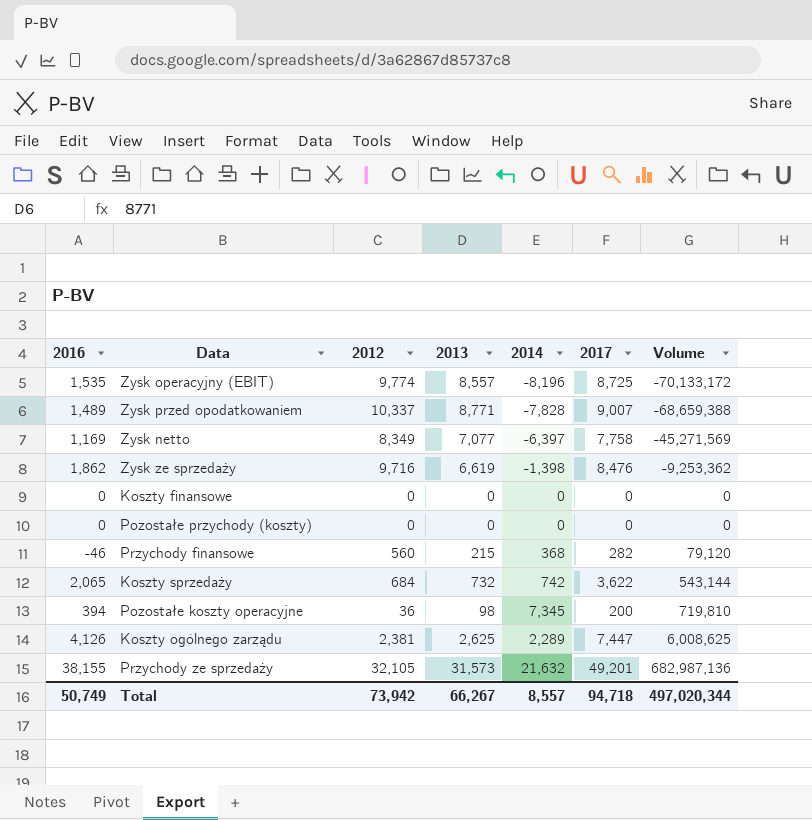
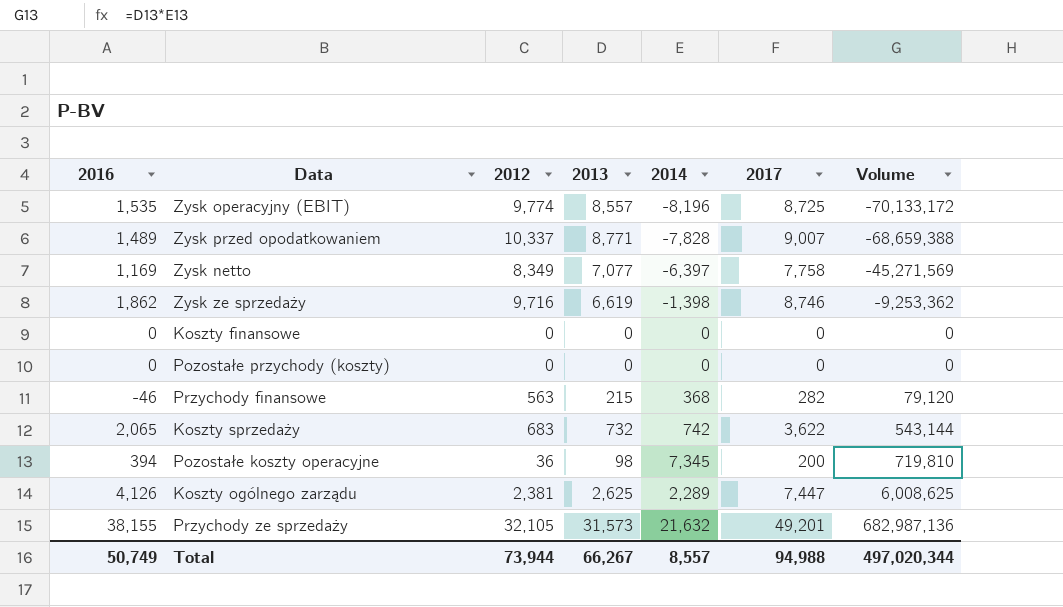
Zysk ze sprzedaży | 2017: 8,476 -> 8,746
Przychody finansowe | 2012: 560 -> 563
Koszty sprzedaży | 2012: 684 -> 683
Total | 2012: 73,942 -> 73,944
Total | 2017: 94,718 -> 94,988

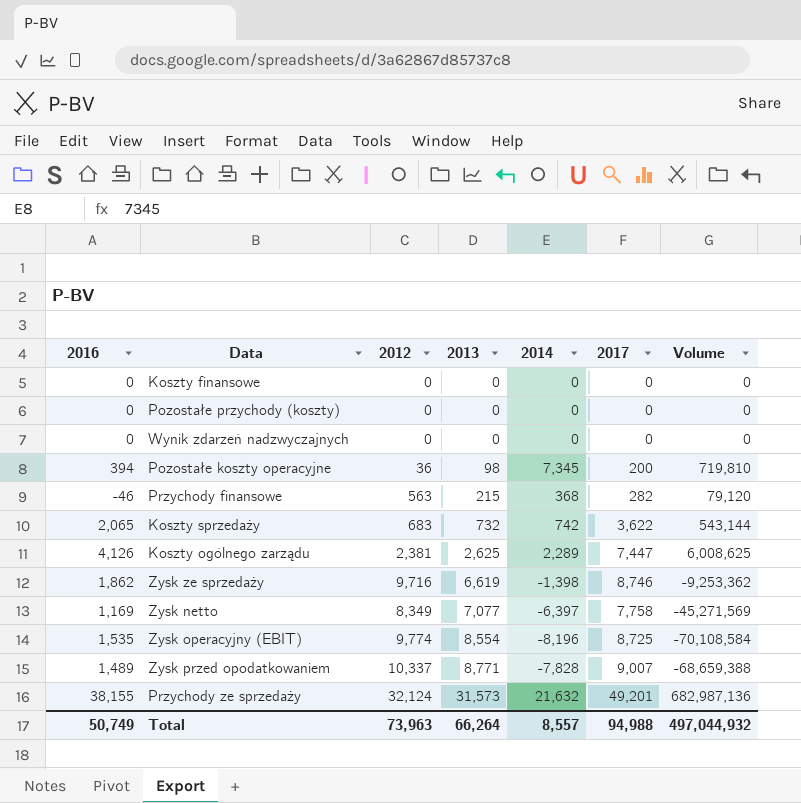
row order: Volume ascending -> 2013 ascending
row Wynik zdarzeń nadzwyczajnych: none -> 0 | 0 | 0 | 0 | 0 | 0
Zysk operacyjny (EBIT) | 2013: 8,557 -> 8,554
Zysk operacyjny (EBIT) | Volume: -70,133,172 -> -70,108,584
Przychody ze sprzedaży | 2012: 32,105 -> 32,124
Total | 2012: 73,944 -> 73,963
Total | 2013: 66,267 -> 66,264
Total | Volume: 497,020,344 -> 497,044,932

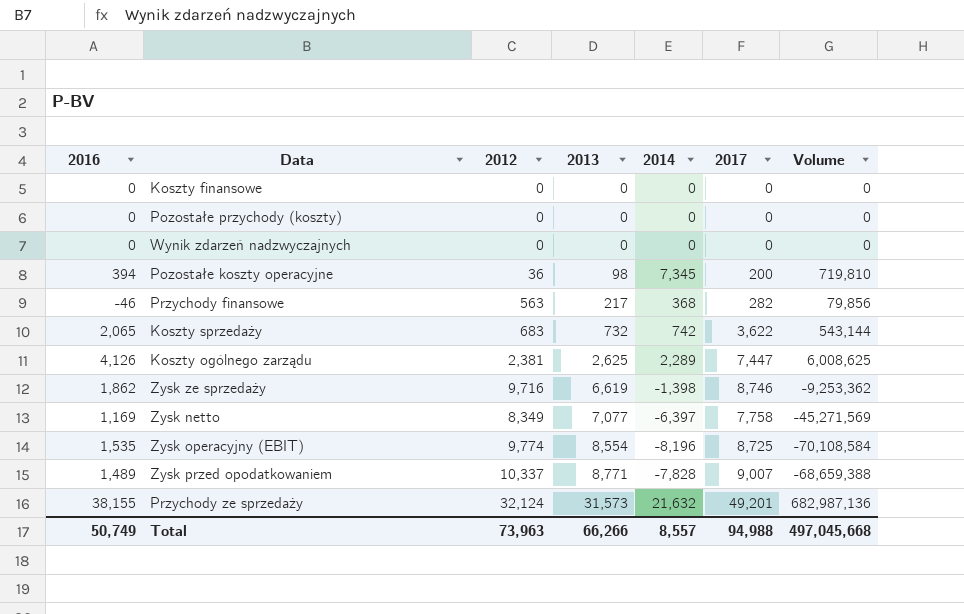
Przychody finansowe | 2013: 215 -> 217
Przychody finansowe | Volume: 79,120 -> 79,856
Total | 2013: 66,264 -> 66,266
Total | Volume: 497,044,932 -> 497,045,668

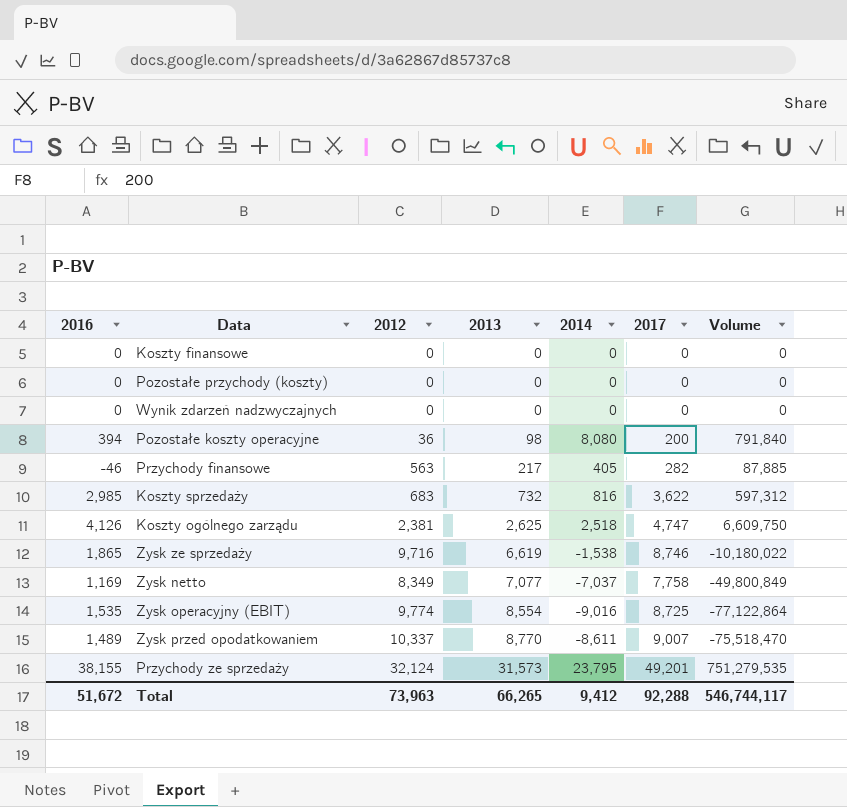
Pozostałe koszty operacyjne | 2014: 7,345 -> 8,080
Pozostałe koszty operacyjne | Volume: 719,810 -> 791,840
Przychody finansowe | 2014: 368 -> 405
Przychody finansowe | Volume: 79,856 -> 87,885
Koszty sprzedaży | 2016: 2,065 -> 2,985
Koszty sprzedaży | 2014: 742 -> 816
Koszty sprzedaży | Volume: 543,144 -> 597,312
Koszty ogólnego zarządu | 2014: 2,289 -> 2,518
Koszty ogólnego zarządu | 2017: 7,447 -> 4,747
Koszty ogólnego zarządu | Volume: 6,008,625 -> 6,609,750
Zysk ze sprzedaży | 2016: 1,862 -> 1,865
Zysk ze sprzedaży | 2014: -1,398 -> -1,538
Zysk ze sprzedaży | Volume: -9,253,362 -> -10,180,022
Zysk netto | 2014: -6,397 -> -7,037
Zysk netto | Volume: -45,271,569 -> -49,800,849
Zysk operacyjny (EBIT) | 2014: -8,196 -> -9,016
Zysk operacyjny (EBIT) | Volume: -70,108,584 -> -77,122,864
Zysk przed opodatkowaniem | 2013: 8,771 -> 8,770
Zysk przed opodatkowaniem | 2014: -7,828 -> -8,611
Zysk przed opodatkowaniem | Volume: -68,659,388 -> -75,518,470
Przychody ze sprzedaży | 2014: 21,632 -> 23,795
Przychody ze sprzedaży | Volume: 682,987,136 -> 751,279,535
Total | 2016: 50,749 -> 51,672
Total | 2013: 66,266 -> 66,265
Total | 2014: 8,557 -> 9,412
Total | 2017: 94,988 -> 92,288
Total | Volume: 497,045,668 -> 546,744,117

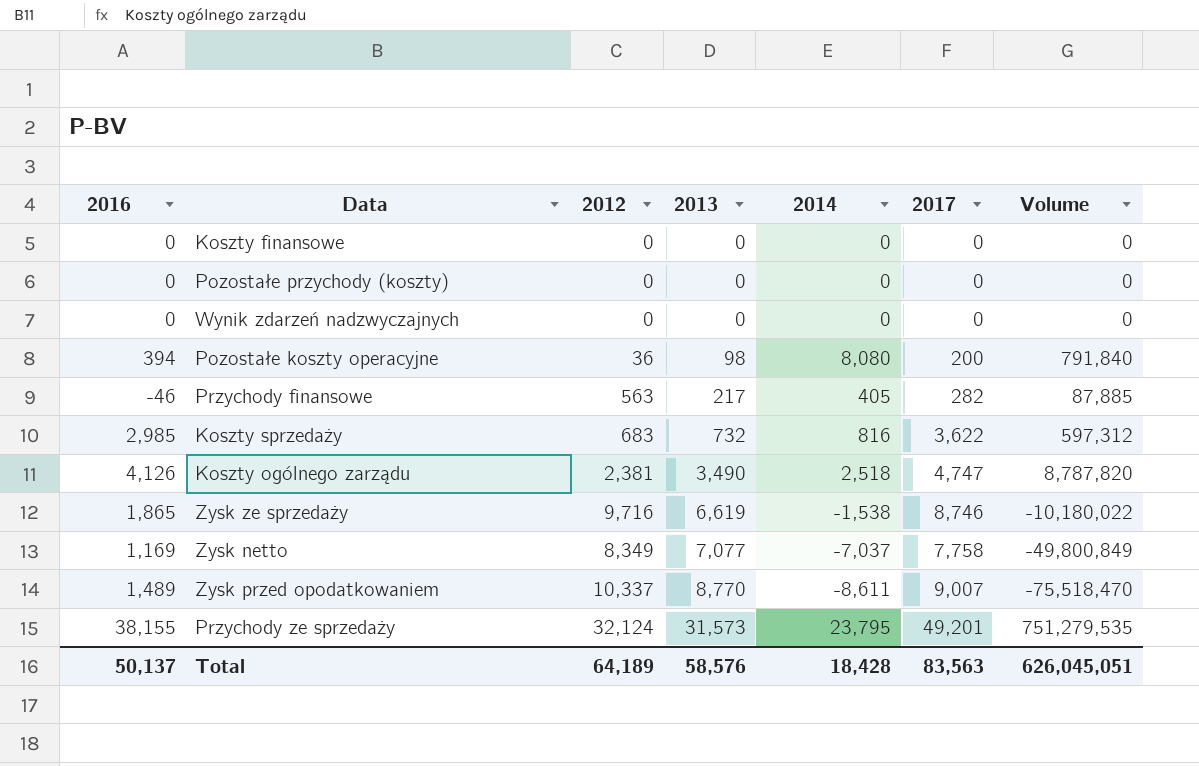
row Zysk operacyjny (EBIT): 1,535 | 9,774 | 8,554 | -9,016 | 8,725 | -77,122,864 -> none
Koszty ogólnego zarządu | 2013: 2,625 -> 3,490
Koszty ogólnego zarządu | Volume: 6,609,750 -> 8,787,820
Total | 2016: 51,672 -> 50,137
Total | 2012: 73,963 -> 64,189
Total | 2013: 66,265 -> 58,576
Total | 2014: 9,412 -> 18,428
Total | 2017: 92,288 -> 83,563
Total | Volume: 546,744,117 -> 626,045,051

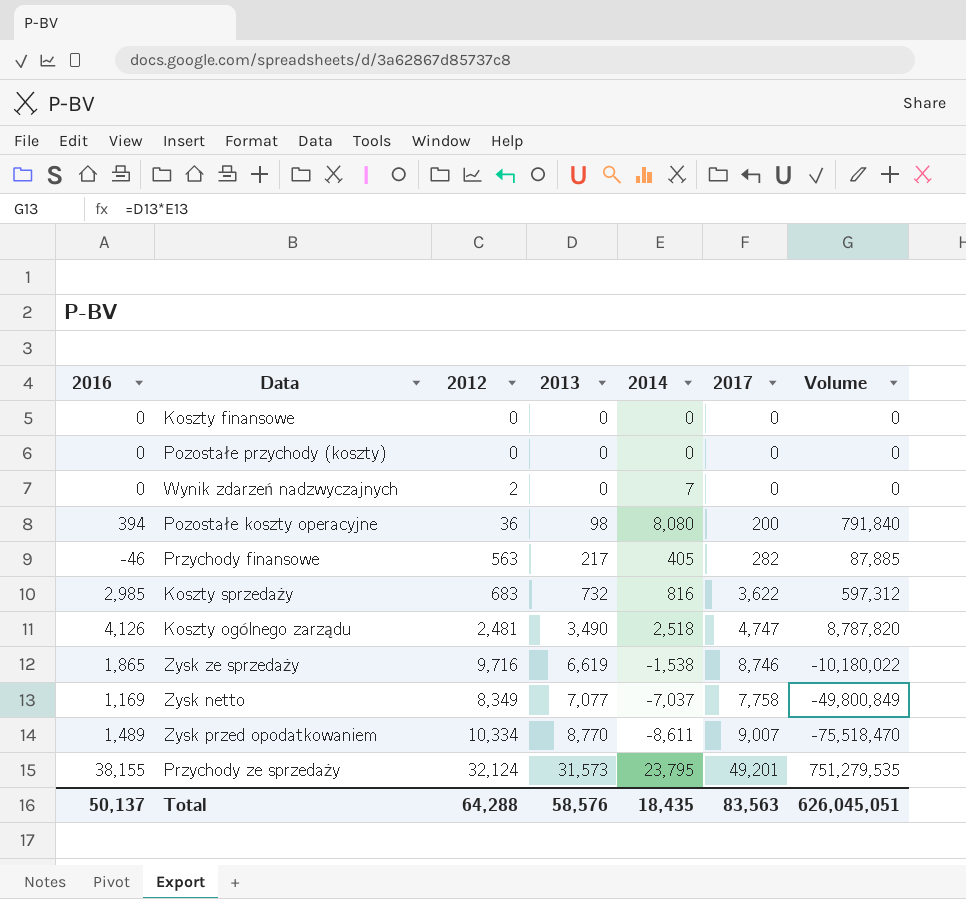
Wynik zdarzeń nadzwyczajnych | 2012: 0 -> 2
Wynik zdarzeń nadzwyczajnych | 2014: 0 -> 7
Koszty ogólnego zarządu | 2012: 2,381 -> 2,481
Zysk przed opodatkowaniem | 2012: 10,337 -> 10,334
Total | 2012: 64,189 -> 64,288
Total | 2014: 18,428 -> 18,435

